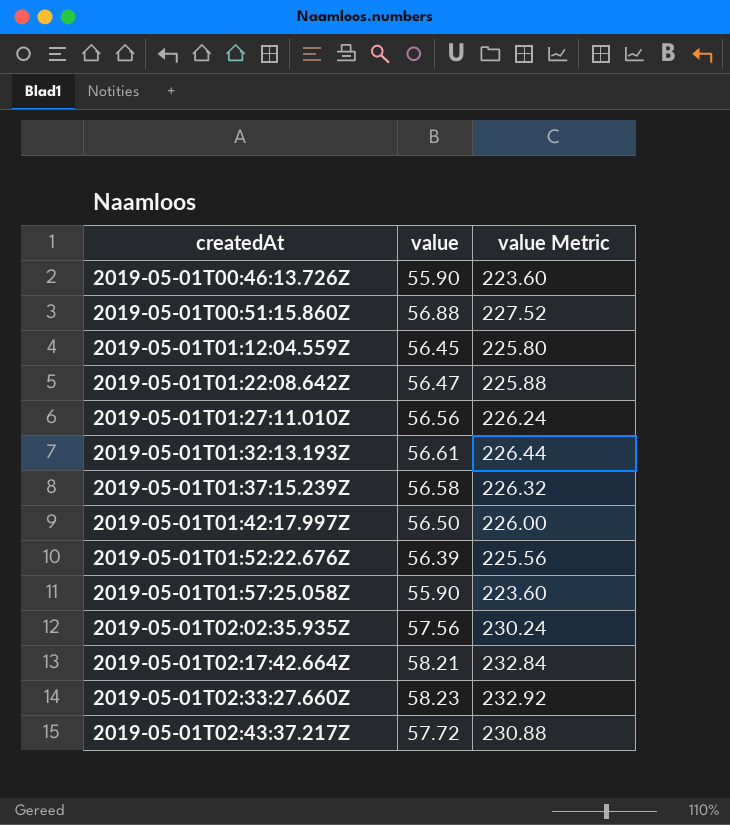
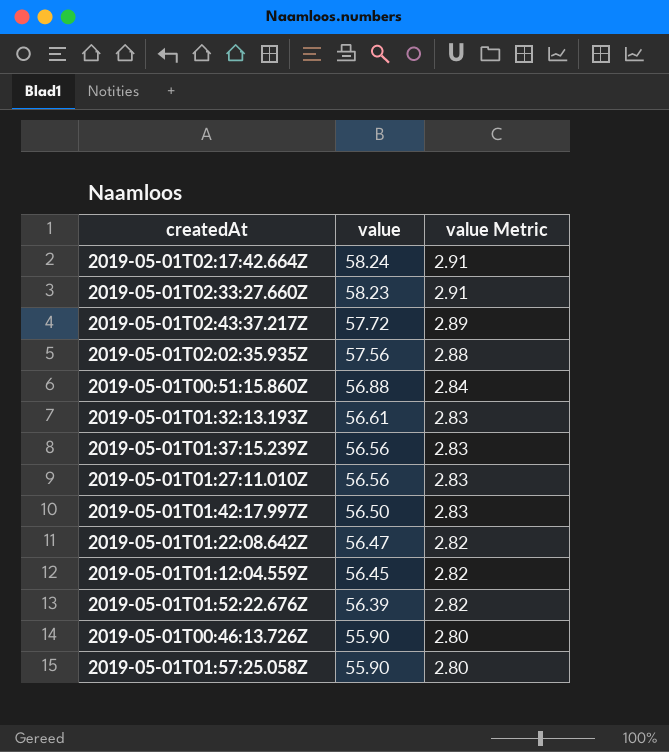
row order: createdAt ascending -> value descending
column value Metric | formula: [value] * 4 -> [value] * 0.05
2019-05-01T02:17:42.664Z | value: 58.21 -> 58.24
2019-05-01T01:37:15.239Z | value: 56.58 -> 56.56

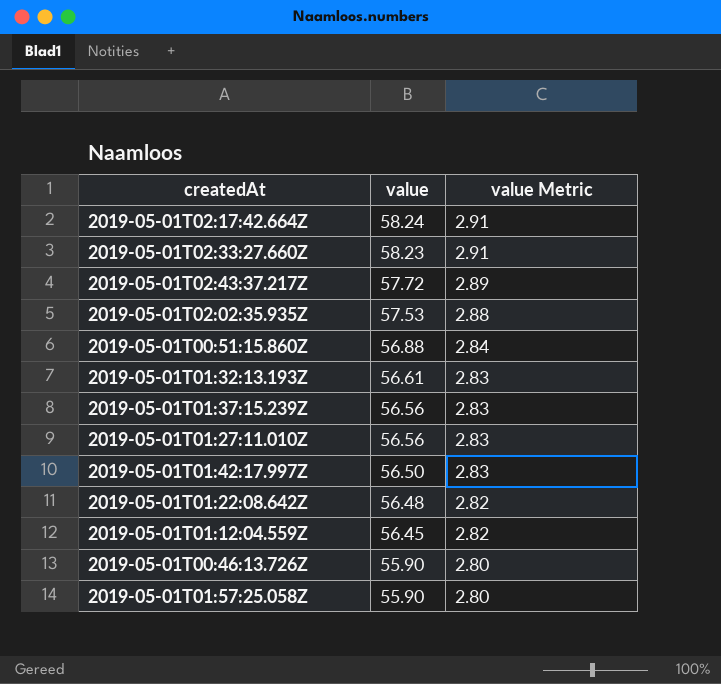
row 2019-05-01T01:52:22.676Z: 56.39 | 2.82 -> none
2019-05-01T02:02:35.935Z | value: 57.56 -> 57.53
2019-05-01T01:22:08.642Z | value: 56.47 -> 56.48

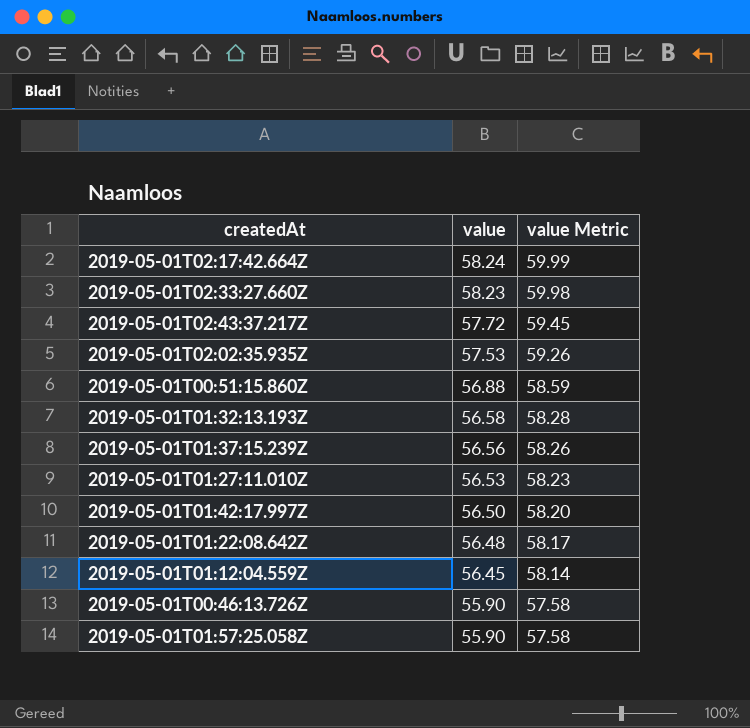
column value Metric | formula: [value] * 0.05 -> [value] * 1.03
2019-05-01T01:32:13.193Z | value: 56.61 -> 56.58
2019-05-01T01:27:11.010Z | value: 56.56 -> 56.53

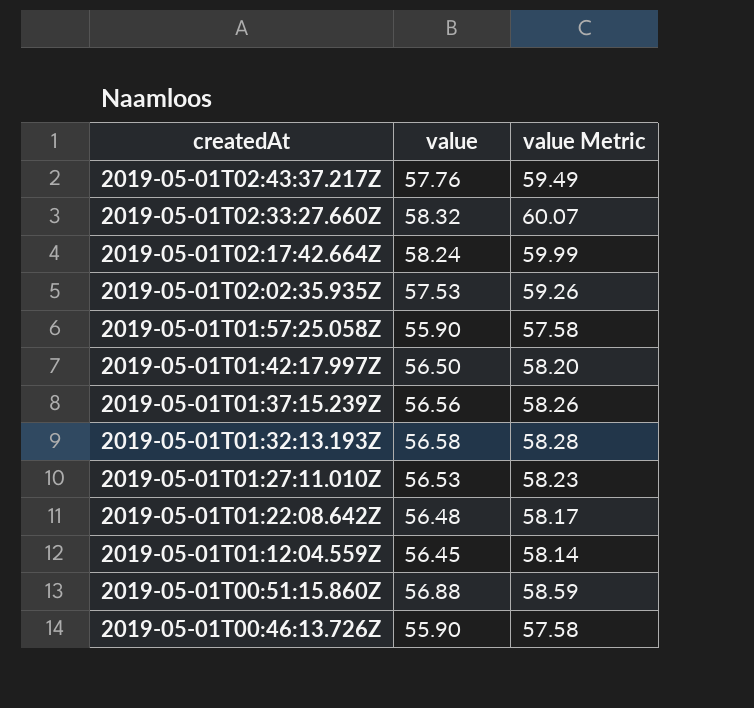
row order: value descending -> createdAt descending
2019-05-01T02:43:37.217Z | value: 57.72 -> 57.76
2019-05-01T02:43:37.217Z | value Metric: 59.45 -> 59.49
2019-05-01T02:33:27.660Z | value: 58.23 -> 58.32
2019-05-01T02:33:27.660Z | value Metric: 59.98 -> 60.07

